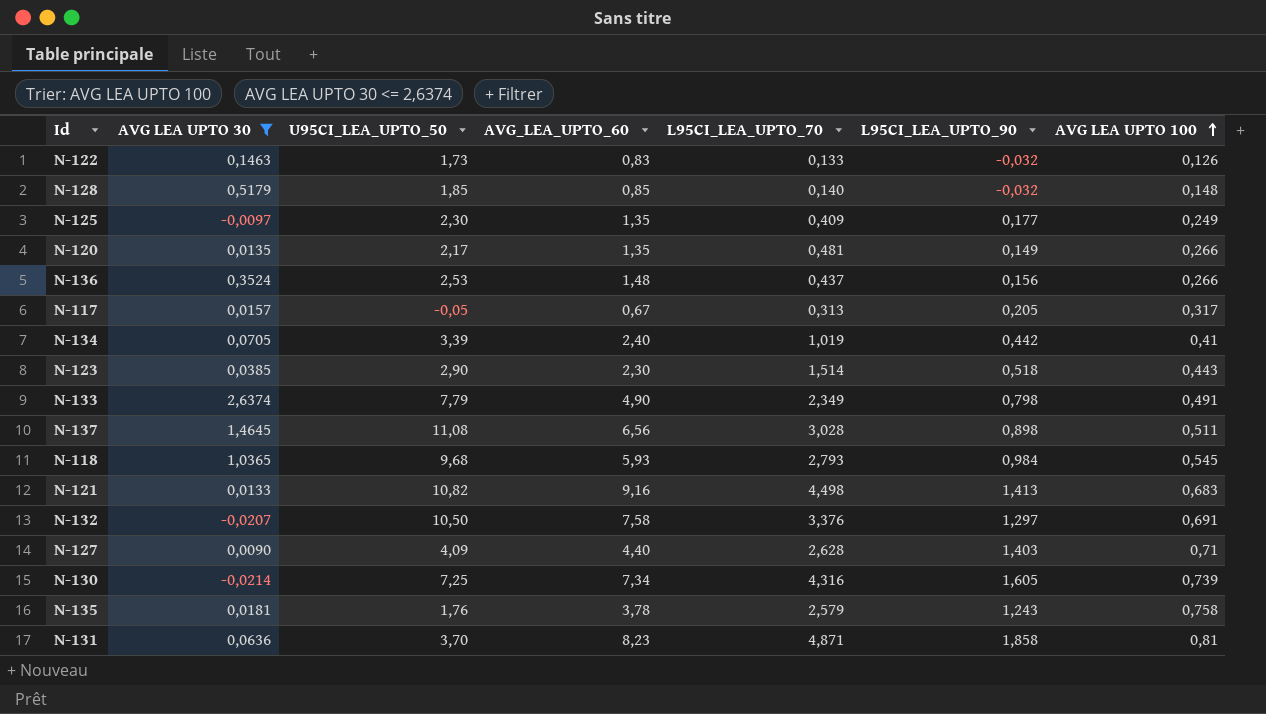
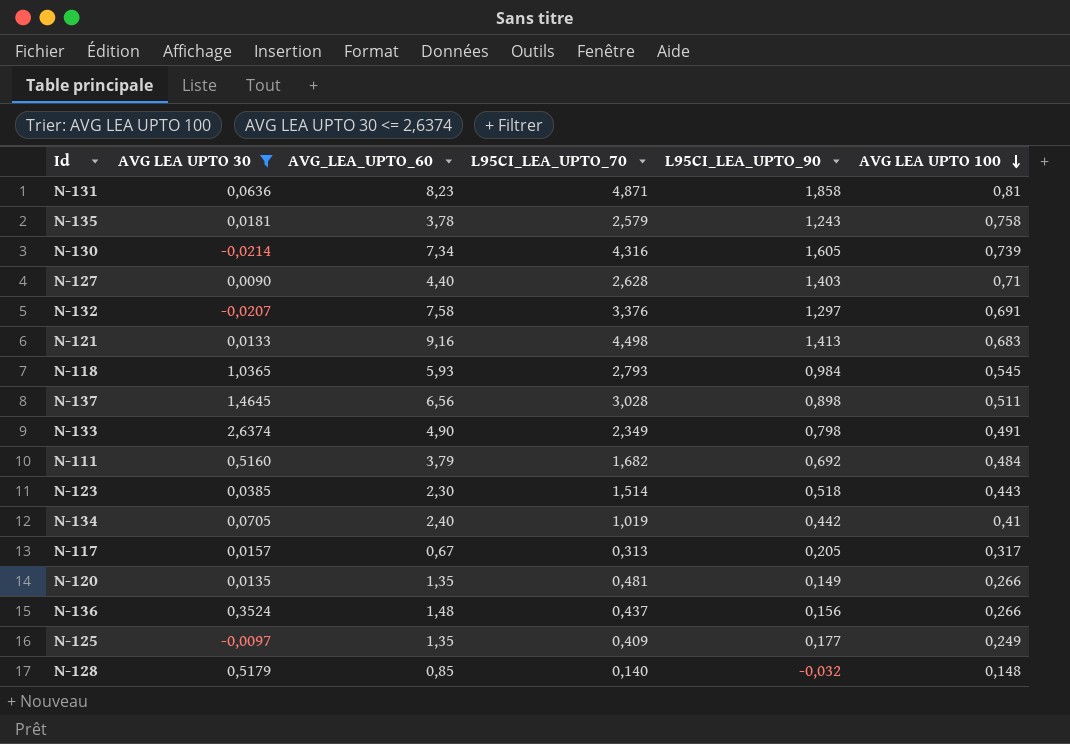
row order: AVG LEA UPTO 100 ascending -> AVG LEA UPTO 100 descending
column U95CI_LEA_UPTO_50 | position: 3 -> none
row N-122: 0,1463 | 1,73 | 0,83 | 0,133 | -0,032 | 0,126 -> none
row N-111: none -> 0,5160 | 3,79 | 1,682 | 0,692 | 0,484

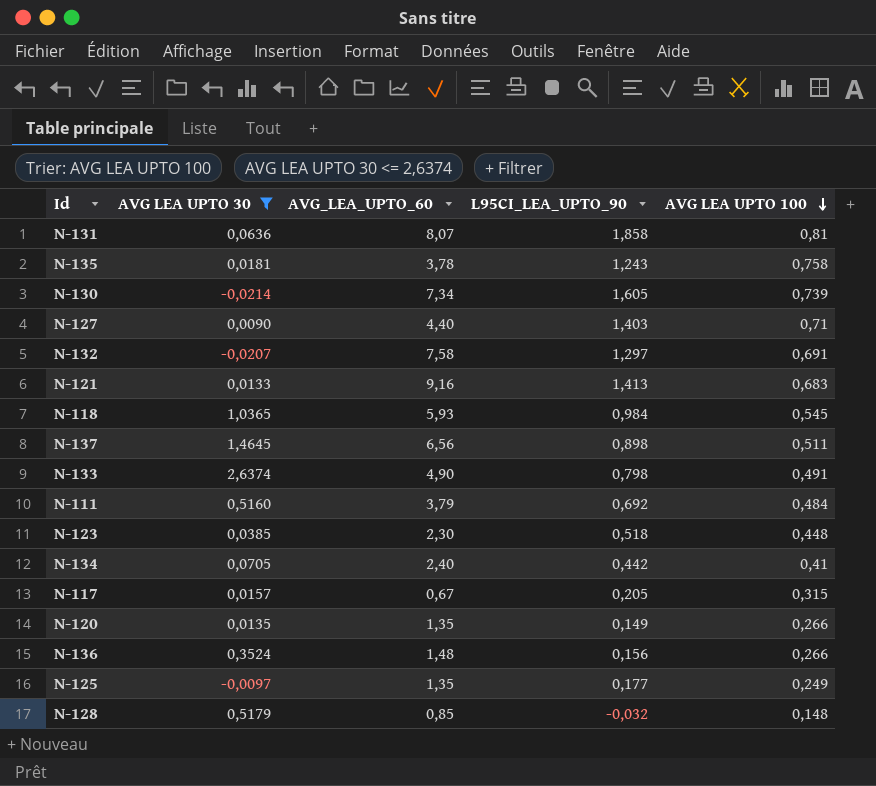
column L95CI_LEA_UPTO_70 | position: 4 -> none
N-131 | AVG_LEA_UPTO_60: 8,23 -> 8,07
N-123 | AVG LEA UPTO 100: 0,443 -> 0,448
N-117 | AVG LEA UPTO 100: 0,317 -> 0,315

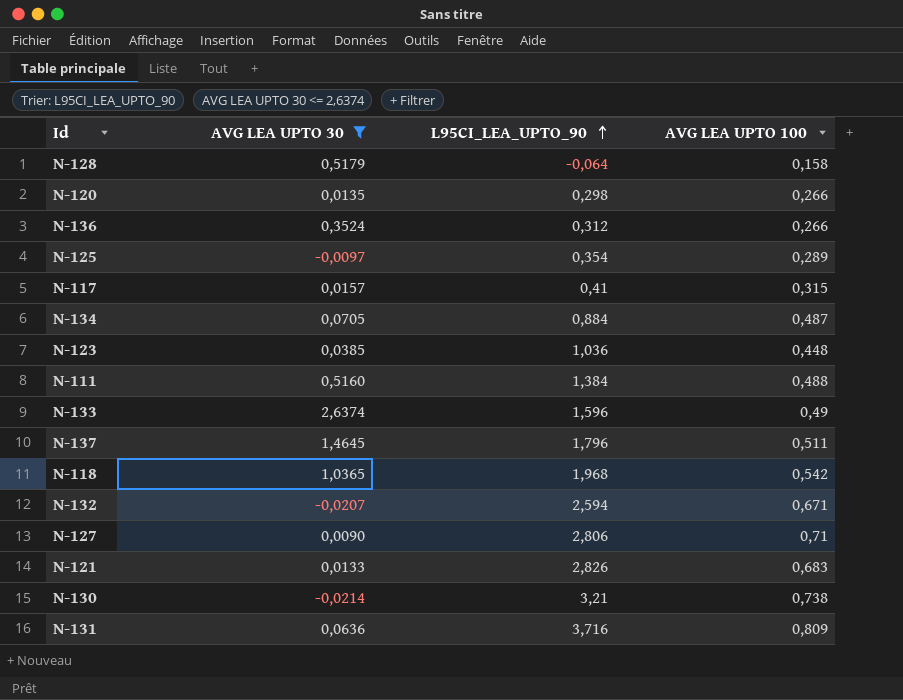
row order: AVG LEA UPTO 100 descending -> L95CI_LEA_UPTO_90 ascending
column AVG_LEA_UPTO_60 | position: 3 -> none
row N-135: 0,0181 | 3,78 | 1,243 | 0,758 -> none
N-128 | L95CI_LEA_UPTO_90: -0,032 -> -0,064
N-128 | AVG LEA UPTO 100: 0,148 -> 0,158
N-120 | L95CI_LEA_UPTO_90: 0,149 -> 0,298
N-136 | L95CI_LEA_UPTO_90: 0,156 -> 0,312
N-125 | L95CI_LEA_UPTO_90: 0,177 -> 0,354
N-125 | AVG LEA UPTO 100: 0,249 -> 0,289
N-117 | L95CI_LEA_UPTO_90: 0,205 -> 0,41
N-134 | L95CI_LEA_UPTO_90: 0,442 -> 0,884
N-134 | AVG LEA UPTO 100: 0,41 -> 0,487
N-123 | L95CI_LEA_UPTO_90: 0,518 -> 1,036
N-111 | L95CI_LEA_UPTO_90: 0,692 -> 1,384
N-111 | AVG LEA UPTO 100: 0,484 -> 0,488
N-133 | L95CI_LEA_UPTO_90: 0,798 -> 1,596
N-133 | AVG LEA UPTO 100: 0,491 -> 0,49
N-137 | L95CI_LEA_UPTO_90: 0,898 -> 1,796
N-118 | L95CI_LEA_UPTO_90: 0,984 -> 1,968
N-118 | AVG LEA UPTO 100: 0,545 -> 0,542
N-132 | L95CI_LEA_UPTO_90: 1,297 -> 2,594
N-132 | AVG LEA UPTO 100: 0,691 -> 0,671
N-127 | L95CI_LEA_UPTO_90: 1,403 -> 2,806
N-121 | L95CI_LEA_UPTO_90: 1,413 -> 2,826
N-130 | L95CI_LEA_UPTO_90: 1,605 -> 3,21
N-130 | AVG LEA UPTO 100: 0,739 -> 0,738
N-131 | L95CI_LEA_UPTO_90: 1,858 -> 3,716
N-131 | AVG LEA UPTO 100: 0,81 -> 0,809

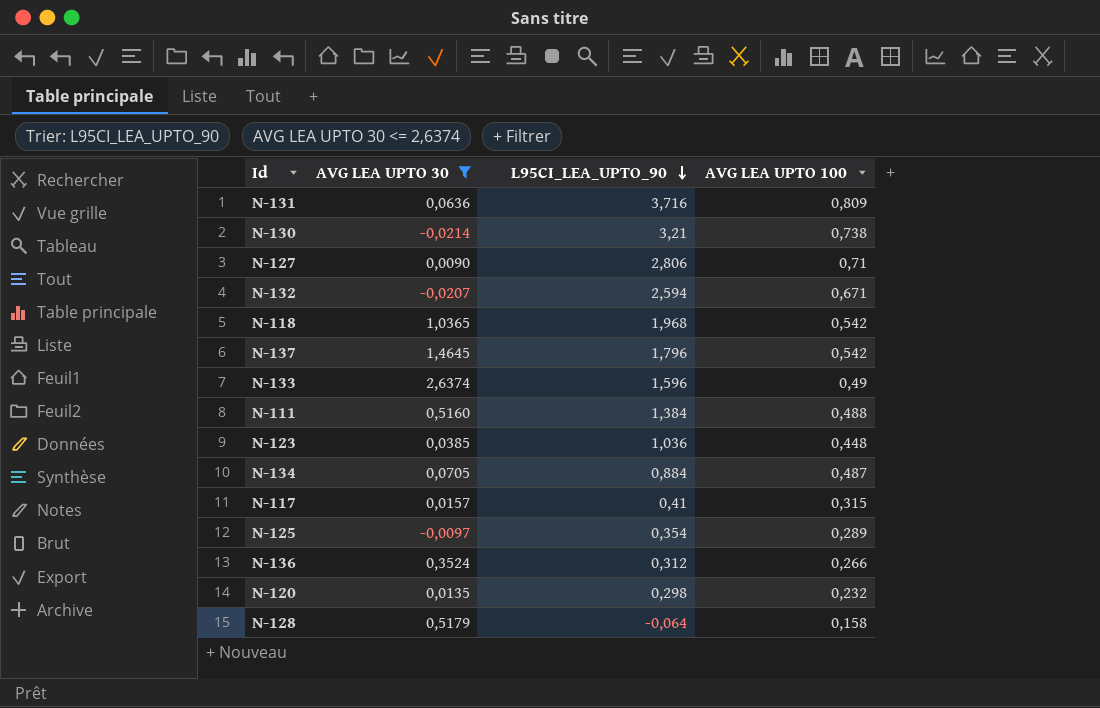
row order: L95CI_LEA_UPTO_90 ascending -> L95CI_LEA_UPTO_90 descending
row N-121: 0,0133 | 2,826 | 0,683 -> none
N-137 | AVG LEA UPTO 100: 0,511 -> 0,542
N-120 | AVG LEA UPTO 100: 0,266 -> 0,232

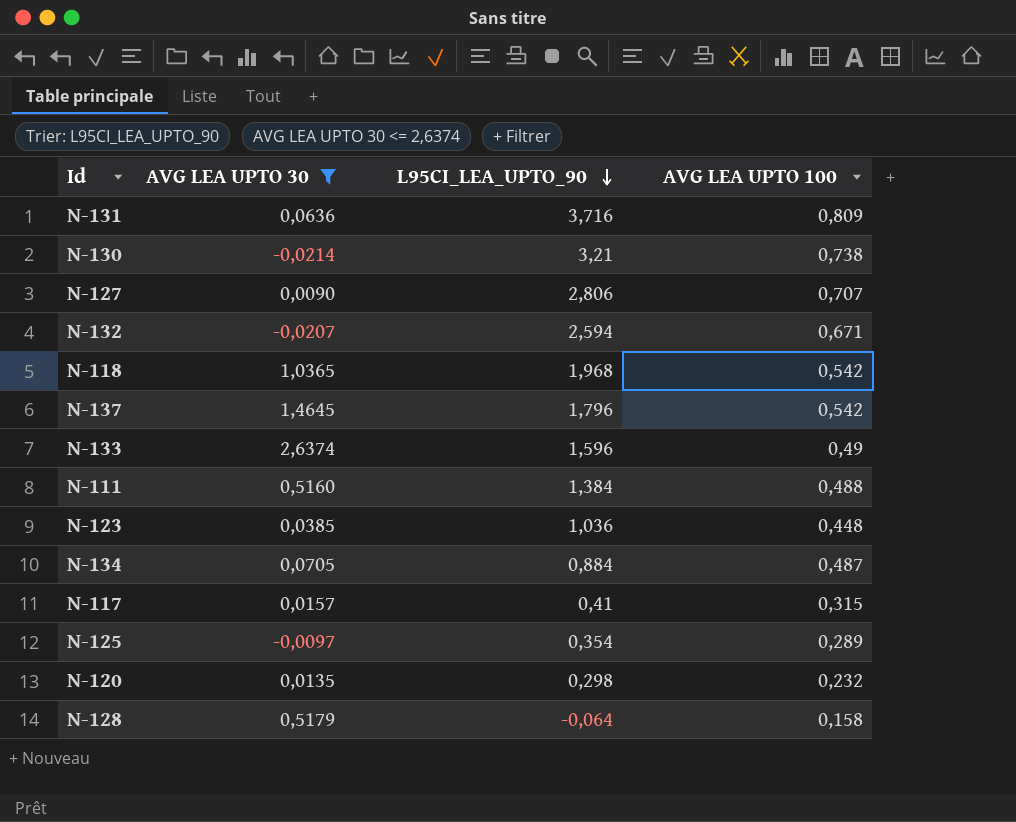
row N-136: 0,3524 | 0,312 | 0,266 -> none
N-127 | AVG LEA UPTO 100: 0,71 -> 0,707

